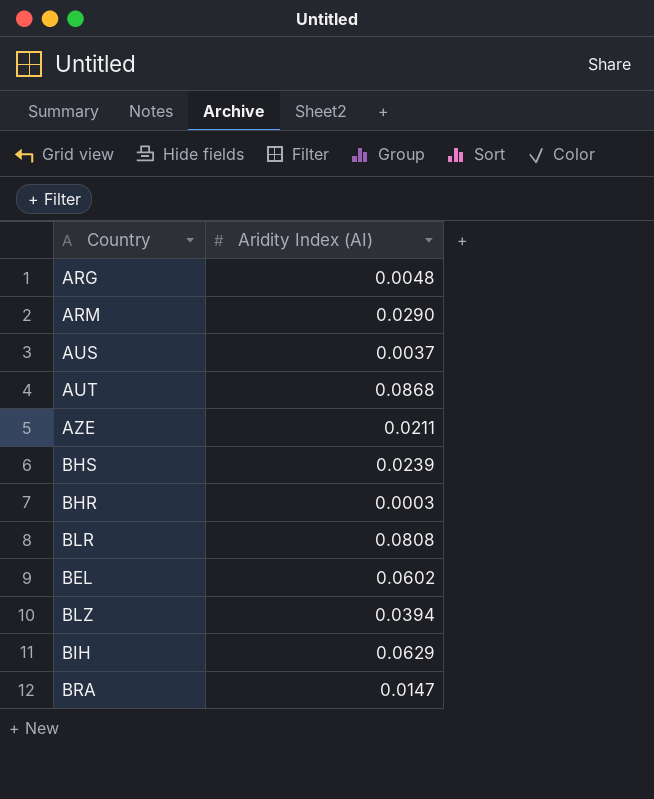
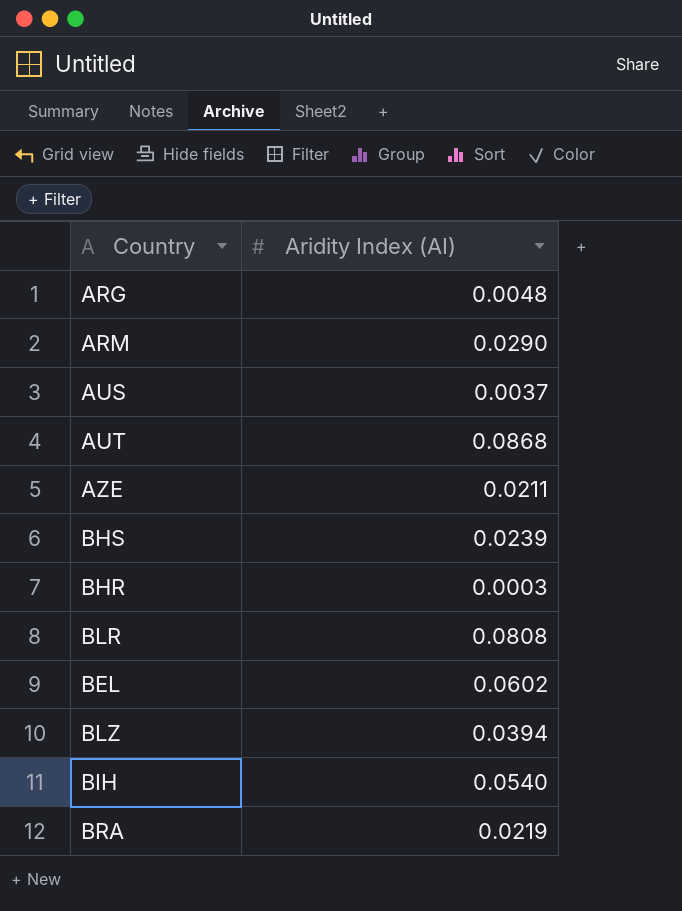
BIH | Aridity Index (AI): 0.0629 -> 0.0540
BRA | Aridity Index (AI): 0.0147 -> 0.0219

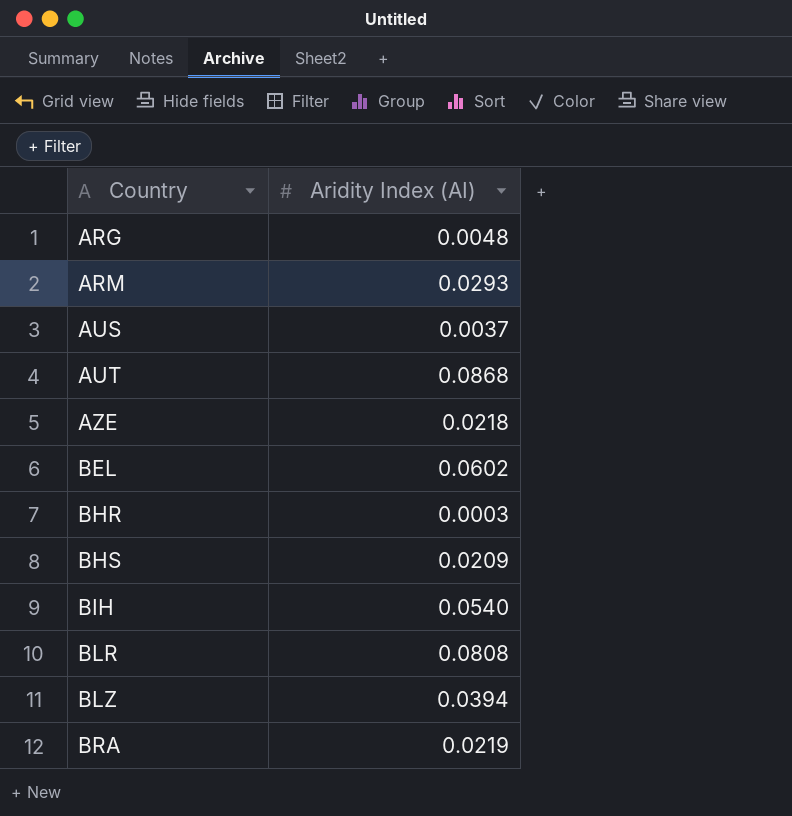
row order: none -> Country ascending
ARM | Aridity Index (AI): 0.0290 -> 0.0293
AZE | Aridity Index (AI): 0.0211 -> 0.0218
BHS | Aridity Index (AI): 0.0239 -> 0.0209

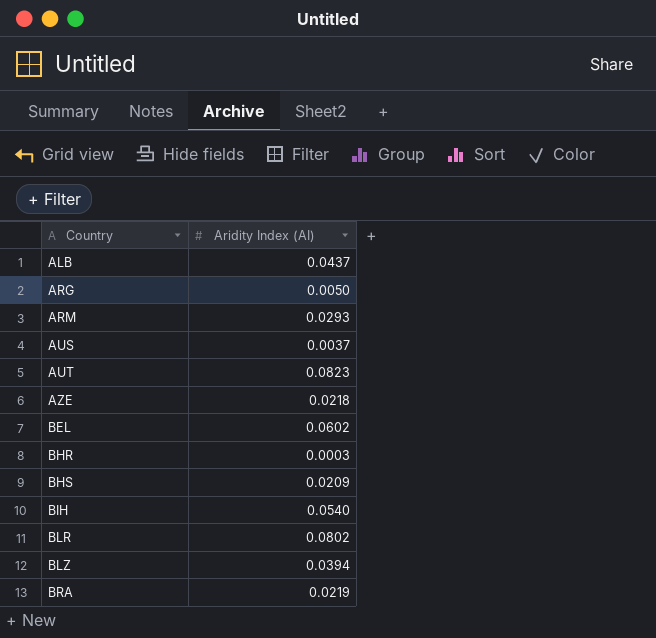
row ALB: none -> 0.0437
ARG | Aridity Index (AI): 0.0048 -> 0.0050
AUT | Aridity Index (AI): 0.0868 -> 0.0823
BLR | Aridity Index (AI): 0.0808 -> 0.0802

